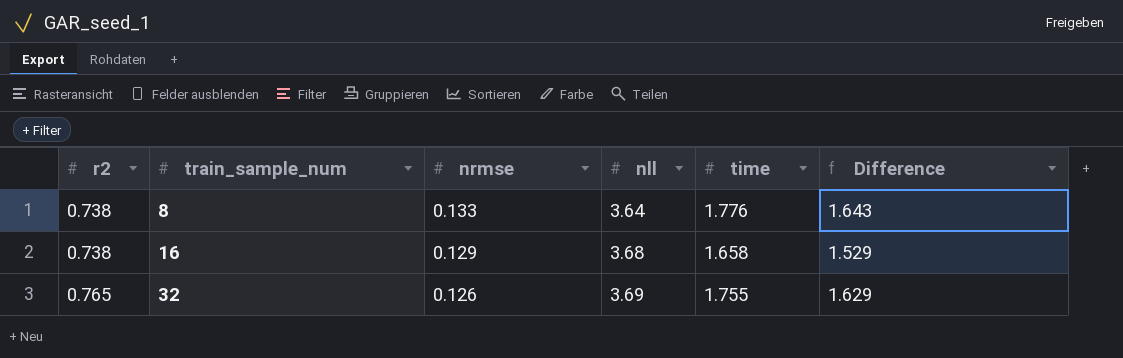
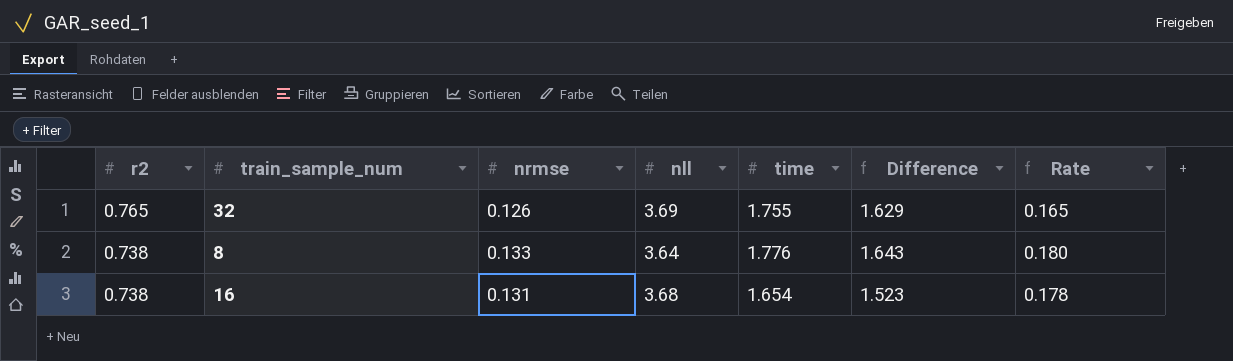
row order: r2 ascending -> r2 descending
column Rate | formula: none -> [nrmse] / [r2]
16 | nrmse: 0.129 -> 0.131
16 | time: 1.658 -> 1.654
16 | Difference: 1.529 -> 1.523

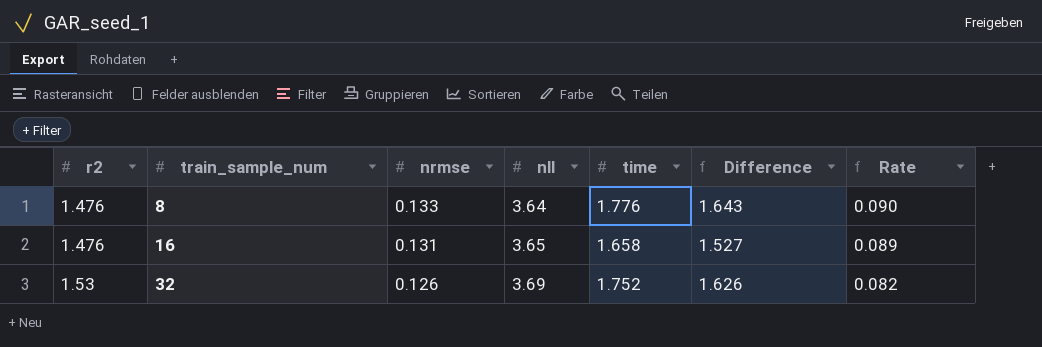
row order: r2 descending -> r2 ascending
8 | r2: 0.738 -> 1.476
8 | Rate: 0.180 -> 0.090
16 | r2: 0.738 -> 1.476
16 | nll: 3.68 -> 3.65
16 | time: 1.654 -> 1.658
16 | Difference: 1.523 -> 1.527
16 | Rate: 0.178 -> 0.089
32 | r2: 0.765 -> 1.53
32 | time: 1.755 -> 1.752
32 | Difference: 1.629 -> 1.626
32 | Rate: 0.165 -> 0.082

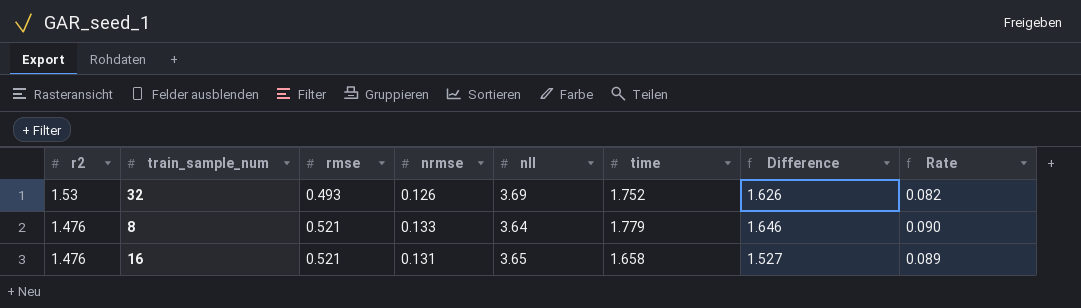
row order: r2 ascending -> r2 descending
column rmse | position: none -> 3
8 | time: 1.776 -> 1.779
8 | Difference: 1.643 -> 1.646

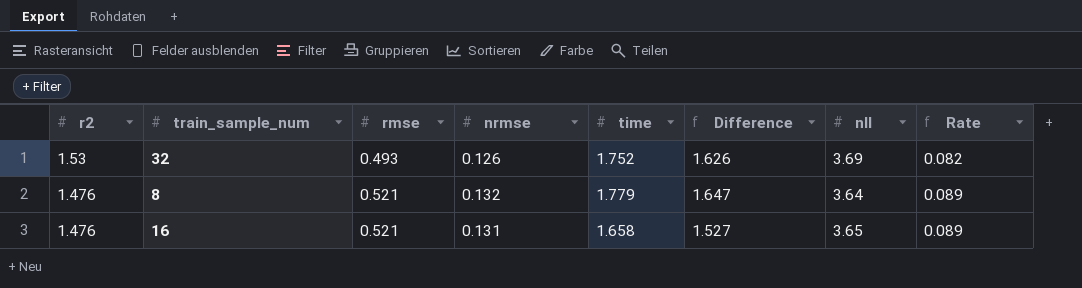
column nll | position: 5 -> 7
8 | nrmse: 0.133 -> 0.132
8 | Difference: 1.646 -> 1.647
8 | Rate: 0.090 -> 0.089

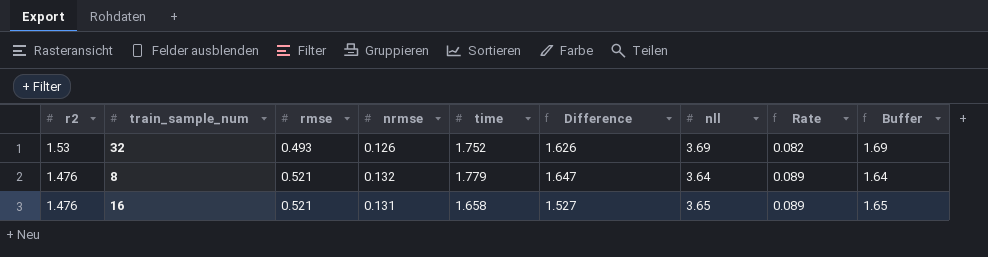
column Buffer | formula: none -> [nll] - 2

